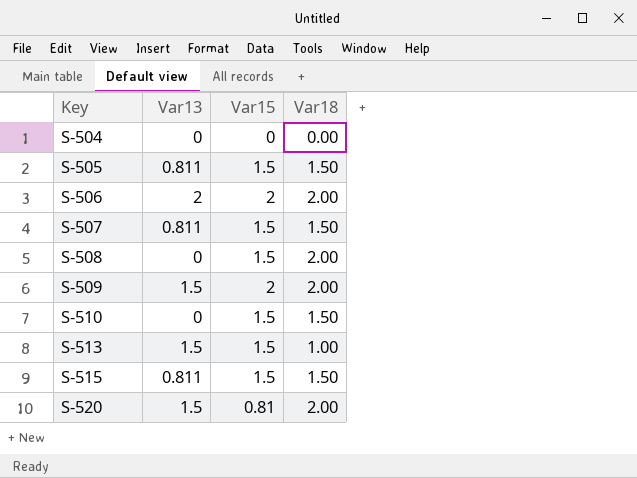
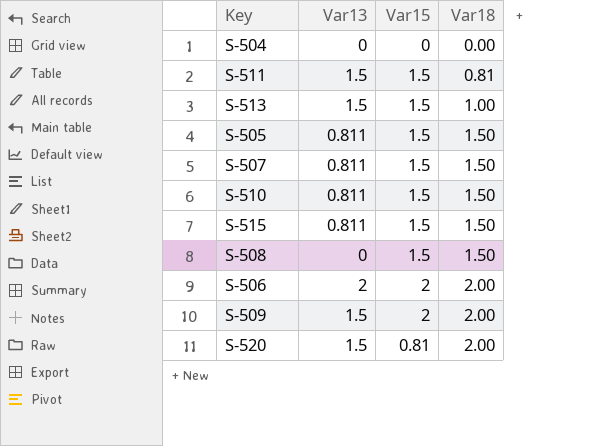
row order: Key ascending -> Var18 ascending
row S-511: none -> 1.5 | 1.5 | 0.81
S-510 | Var13: 0 -> 0.811
S-508 | Var18: 2.00 -> 1.50

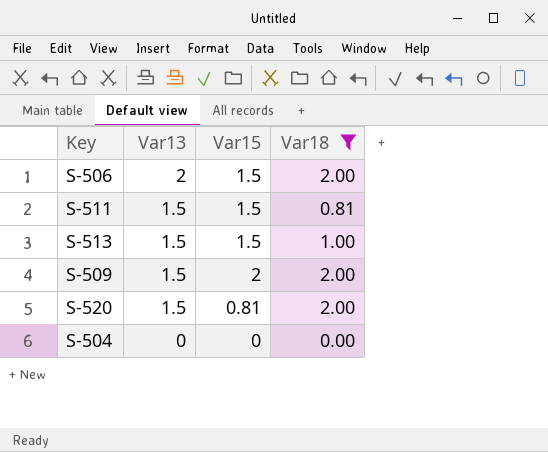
filter: none -> Var18 != 1.50
row order: Var18 ascending -> Var13 descending
S-506 | Var15: 2 -> 1.5

